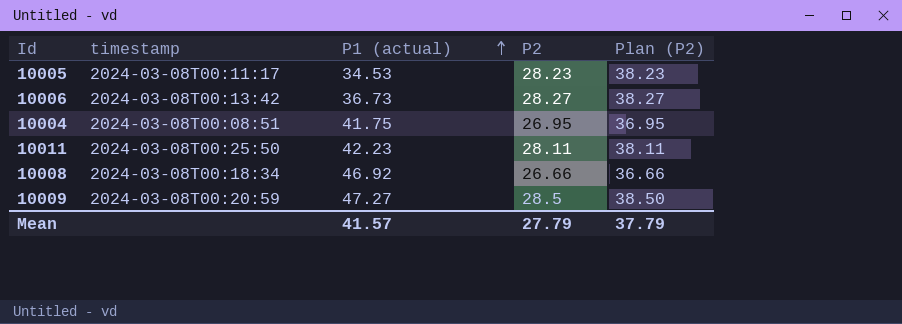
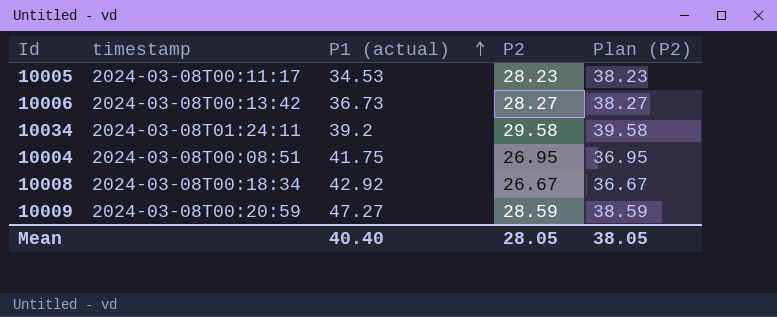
row 10011: 2024-03-08T00:25:50 | 42.23 | 28.11 | 38.11 -> none
row 10034: none -> 2024-03-08T01:24:11 | 39.2 | 29.58 | 39.58
10008 | P1 (actual): 46.92 -> 42.92
10008 | P2: 26.66 -> 26.67
10008 | Plan (P2): 36.66 -> 36.67
10009 | P2: 28.5 -> 28.59
10009 | Plan (P2): 38.50 -> 38.59
Mean | P1 (actual): 41.57 -> 40.40
Mean | P2: 27.79 -> 28.05
Mean | Plan (P2): 37.79 -> 38.05

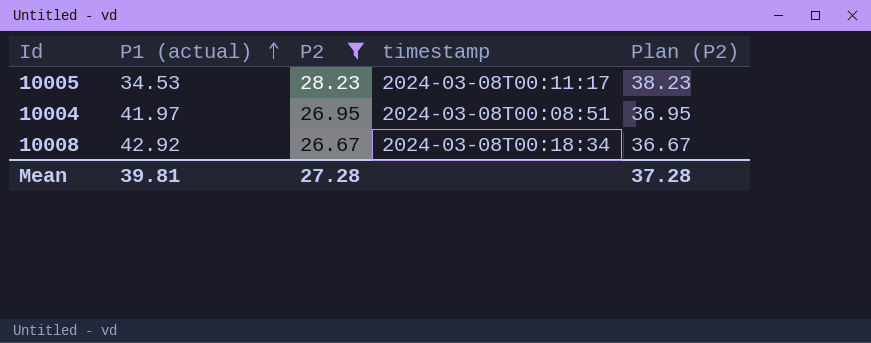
filter: none -> P2 <= 28.23
column timestamp | position: 2 -> 4
10004 | P1 (actual): 41.75 -> 41.97
Mean | P1 (actual): 40.40 -> 39.81
Mean | P2: 28.05 -> 27.28
Mean | Plan (P2): 38.05 -> 37.28

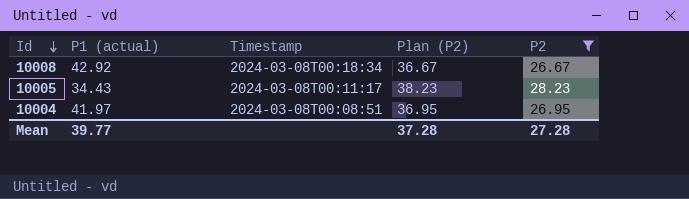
row order: P1 (actual) ascending -> Id descending
column name: timestamp -> Timestamp
column P2 | position: 3 -> 5
10005 | P1 (actual): 34.53 -> 34.43
Mean | P1 (actual): 39.81 -> 39.77

